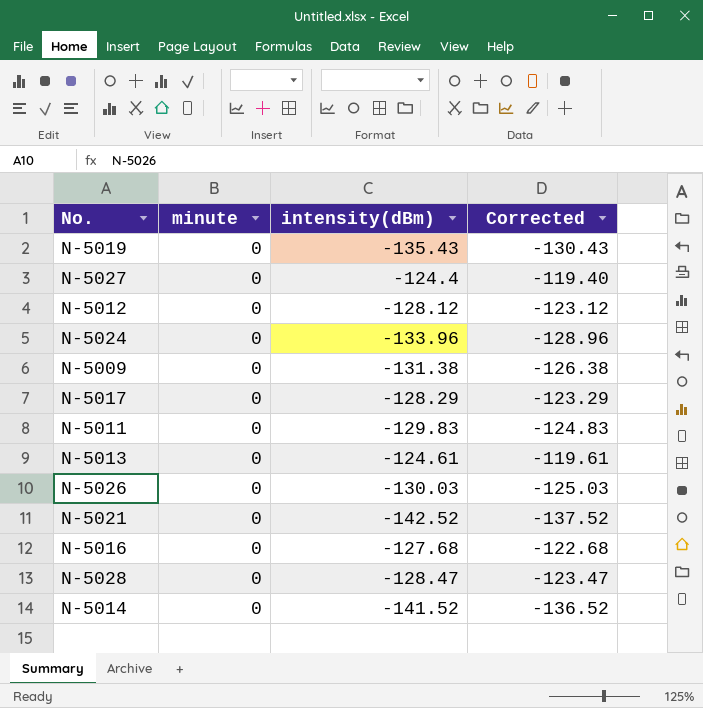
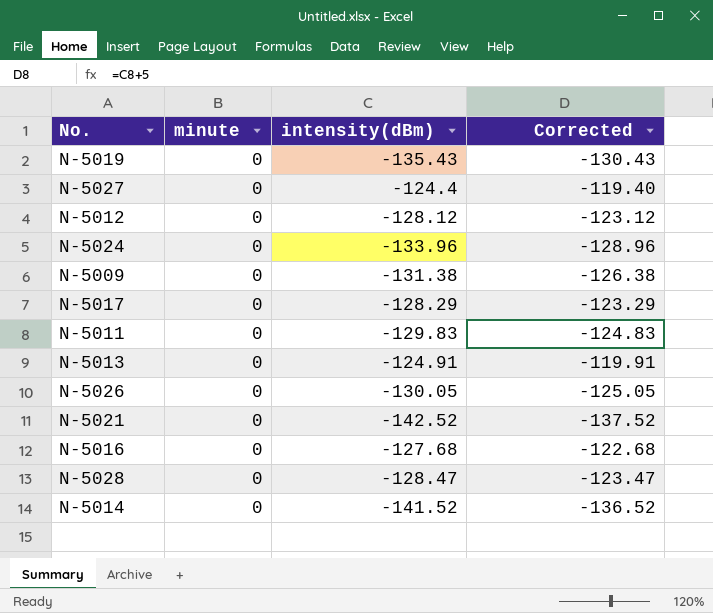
N-5013 | intensity(dBm): -124.61 -> -124.91
N-5013 | Corrected: -119.61 -> -119.91
N-5026 | intensity(dBm): -130.03 -> -130.05
N-5026 | Corrected: -125.03 -> -125.05

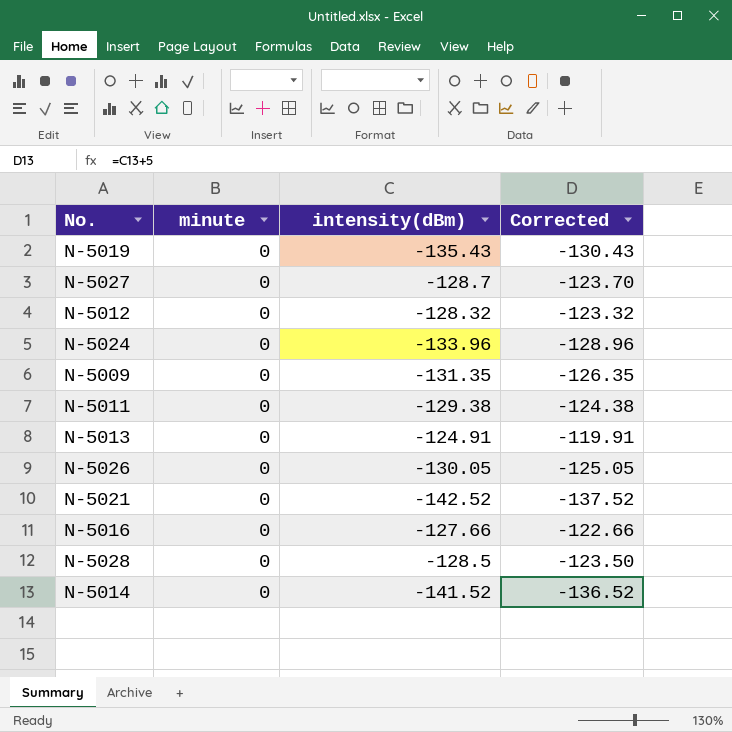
row N-5017: 0 | -128.29 | -123.29 -> none
N-5027 | intensity(dBm): -124.4 -> -128.7
N-5027 | Corrected: -119.40 -> -123.70
N-5012 | intensity(dBm): -128.12 -> -128.32
N-5012 | Corrected: -123.12 -> -123.32
N-5009 | intensity(dBm): -131.38 -> -131.35
N-5009 | Corrected: -126.38 -> -126.35
N-5011 | intensity(dBm): -129.83 -> -129.38
N-5011 | Corrected: -124.83 -> -124.38
N-5016 | intensity(dBm): -127.68 -> -127.66
N-5016 | Corrected: -122.68 -> -122.66
N-5028 | intensity(dBm): -128.47 -> -128.5
N-5028 | Corrected: -123.47 -> -123.50

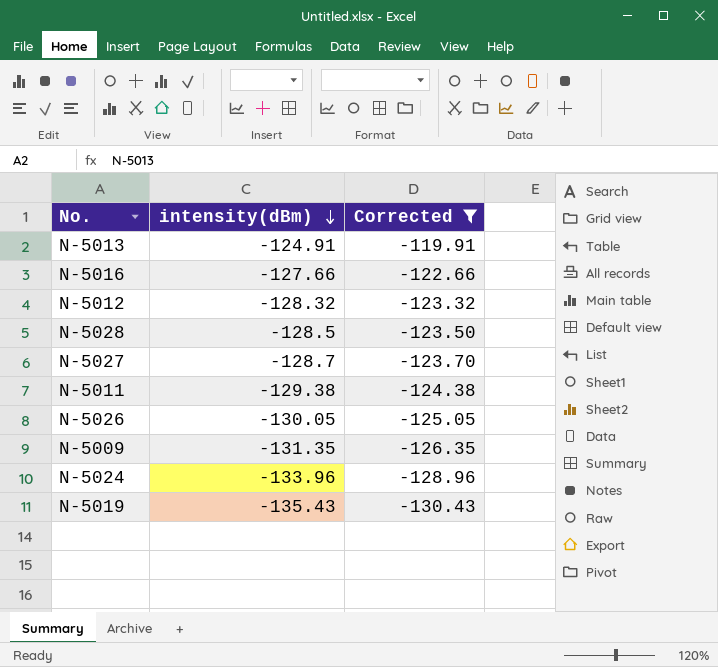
filter: none -> Corrected >= -130.43
row order: none -> intensity(dBm) descending
column minute | position: 2 -> none

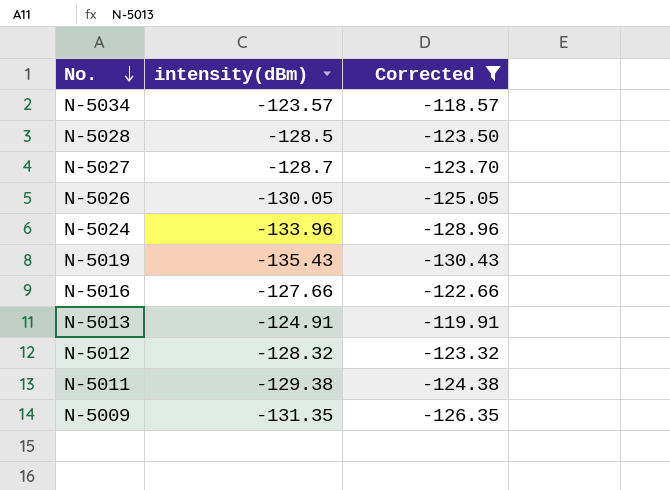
row order: intensity(dBm) descending -> No. descending
row N-5034: none -> -123.57 | -118.57

